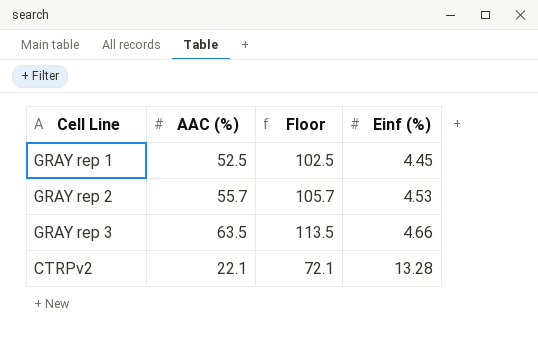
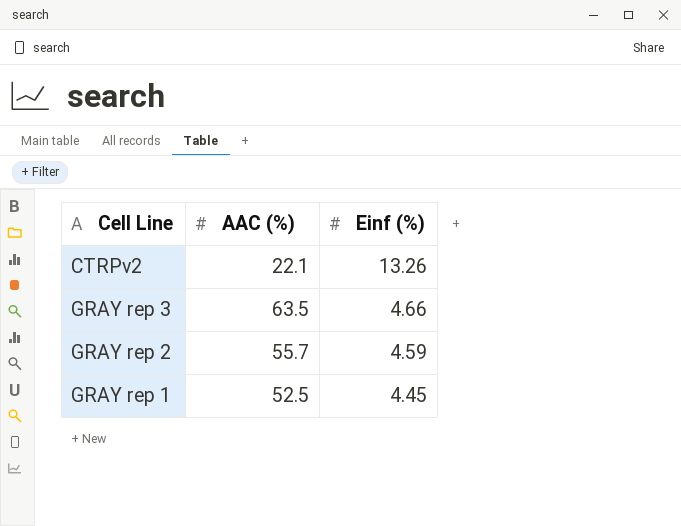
row order: Einf (%) ascending -> Einf (%) descending
column Floor | formula: [AAC (%)] + 50 -> none
CTRPv2 | Einf (%): 13.28 -> 13.26
GRAY rep 2 | Einf (%): 4.53 -> 4.59

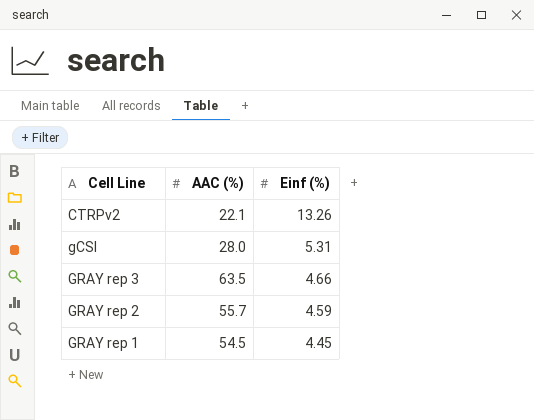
row gCSI: none -> 28.0 | 5.31
GRAY rep 1 | AAC (%): 52.5 -> 54.5

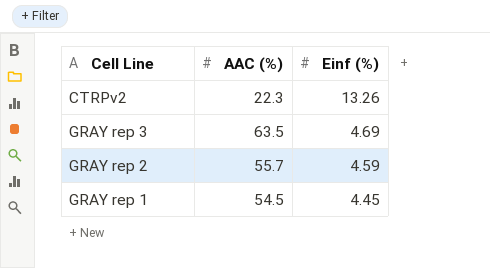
row gCSI: 28.0 | 5.31 -> none
CTRPv2 | AAC (%): 22.1 -> 22.3
GRAY rep 3 | Einf (%): 4.66 -> 4.69

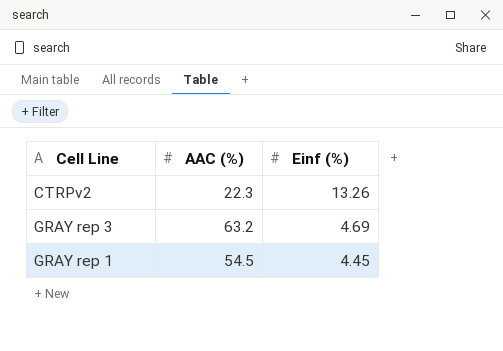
row GRAY rep 2: 55.7 | 4.59 -> none
GRAY rep 3 | AAC (%): 63.5 -> 63.2

